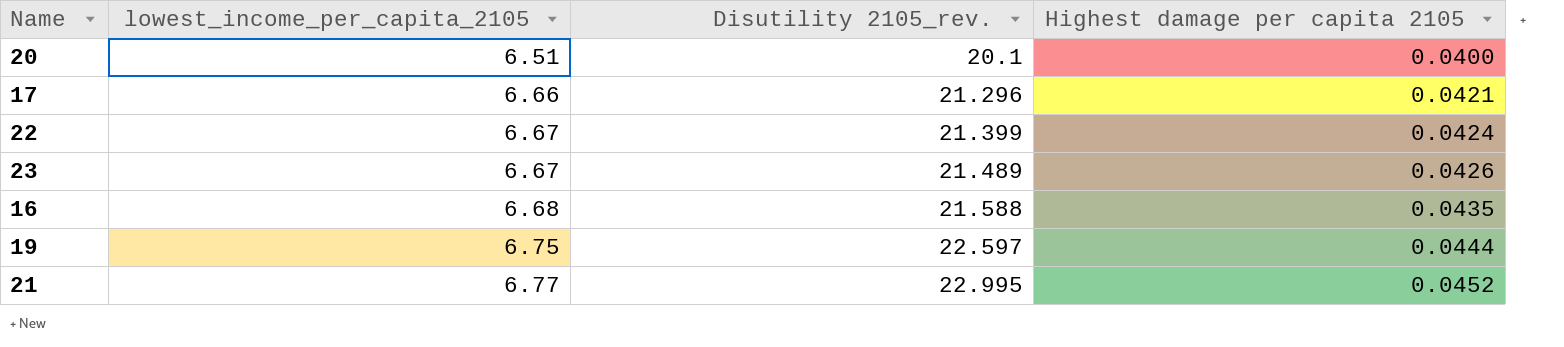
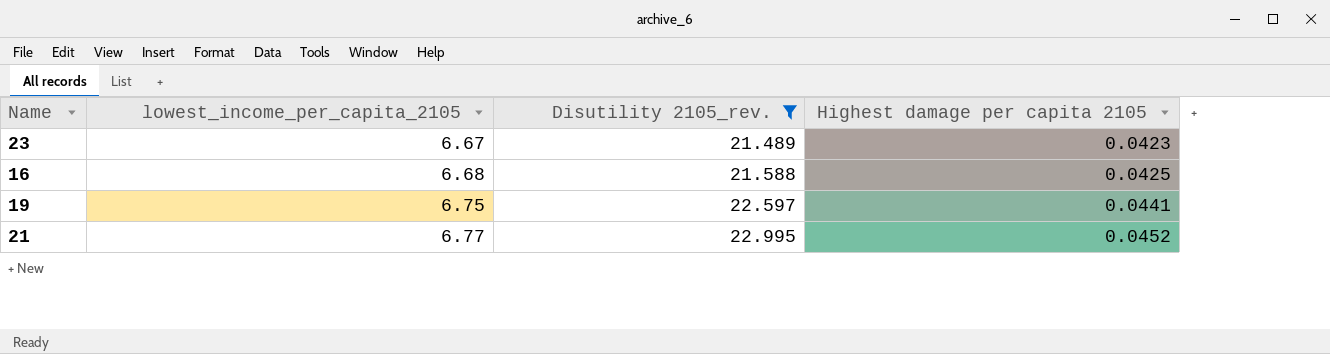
filter: none -> Disutility 2105_rev. >= 21.489
23 | Highest damage per capita 2105: 0.0426 -> 0.0423
16 | Highest damage per capita 2105: 0.0435 -> 0.0425
19 | Highest damage per capita 2105: 0.0444 -> 0.0441

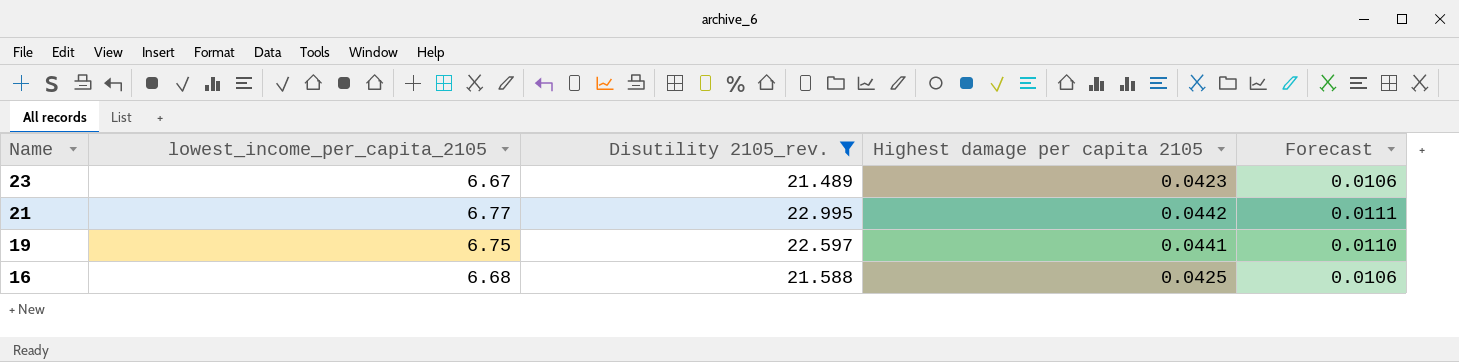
row order: lowest_income_per_capita_2105 ascending -> Name descending
column Forecast | formula: none -> [Highest damage per capita 2105] * 0.25
21 | Highest damage per capita 2105: 0.0452 -> 0.0442

